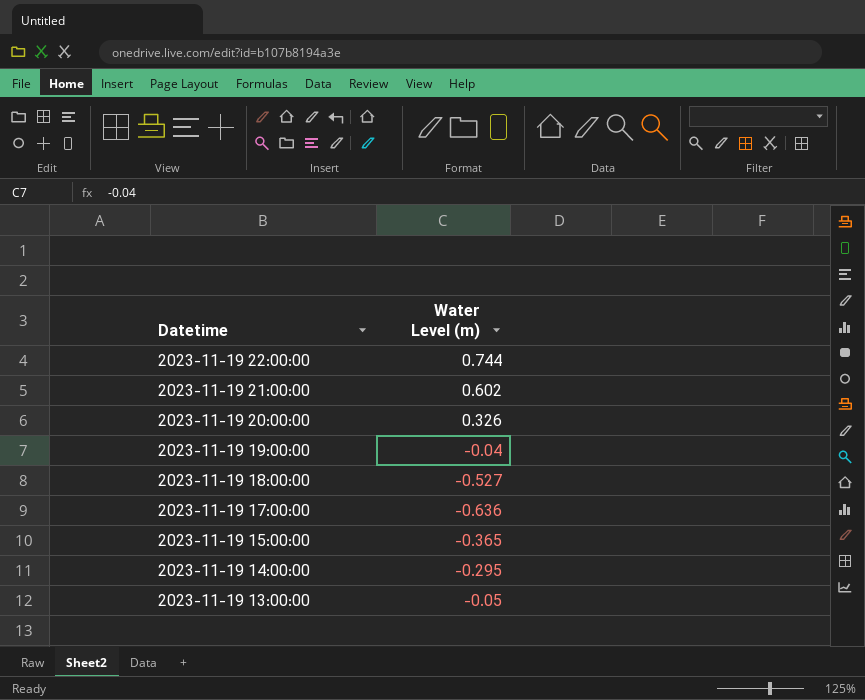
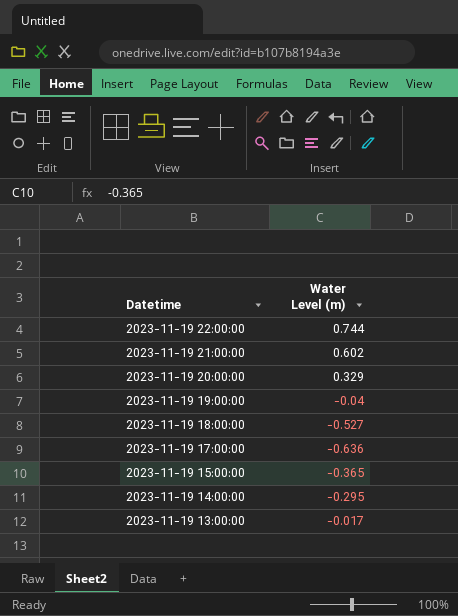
2023-11-19 20:00:00 | Water Level (m): 0.326 -> 0.329
2023-11-19 13:00:00 | Water Level (m): -0.05 -> -0.017

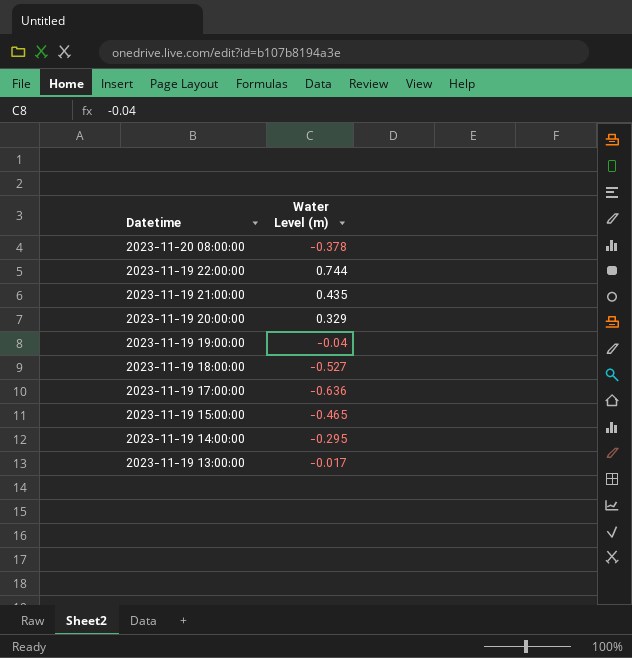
row 2023-11-20 08:00:00: none -> -0.378
2023-11-19 21:00:00 | Water Level (m): 0.602 -> 0.435
2023-11-19 15:00:00 | Water Level (m): -0.365 -> -0.465

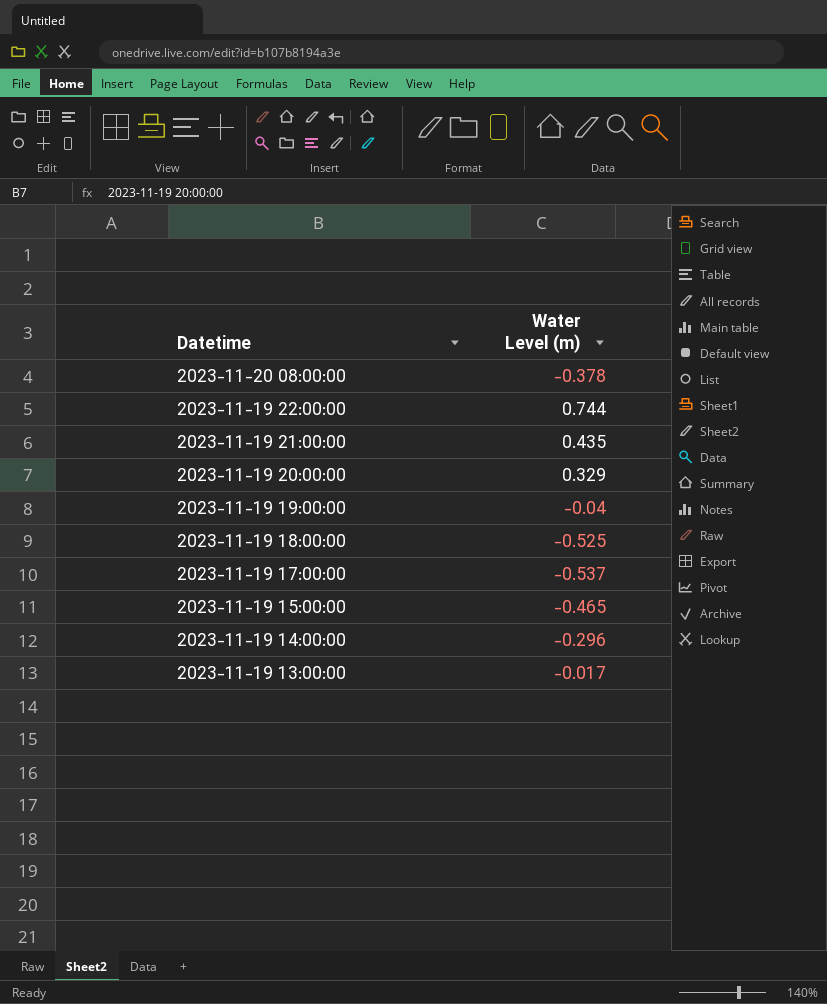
2023-11-19 18:00:00 | Water Level (m): -0.527 -> -0.525
2023-11-19 17:00:00 | Water Level (m): -0.636 -> -0.537
2023-11-19 14:00:00 | Water Level (m): -0.295 -> -0.296

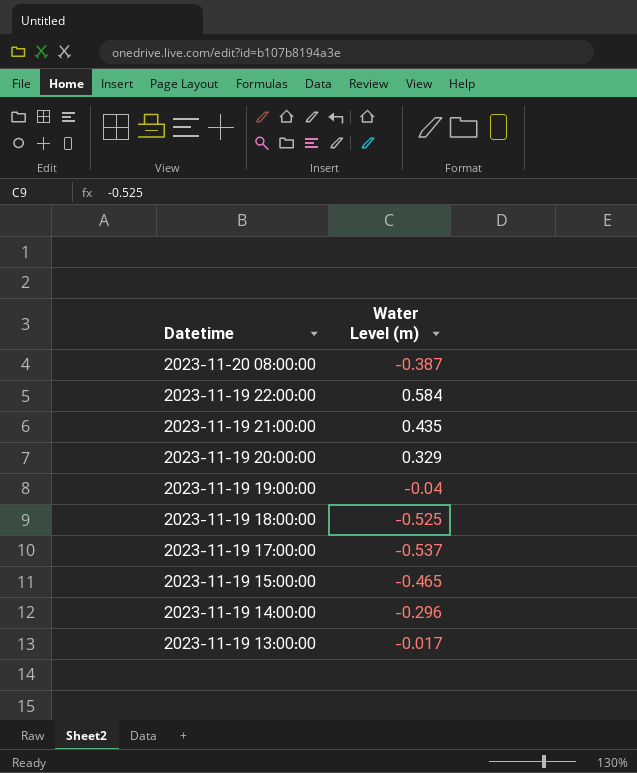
2023-11-20 08:00:00 | Water Level (m): -0.378 -> -0.387
2023-11-19 22:00:00 | Water Level (m): 0.744 -> 0.584

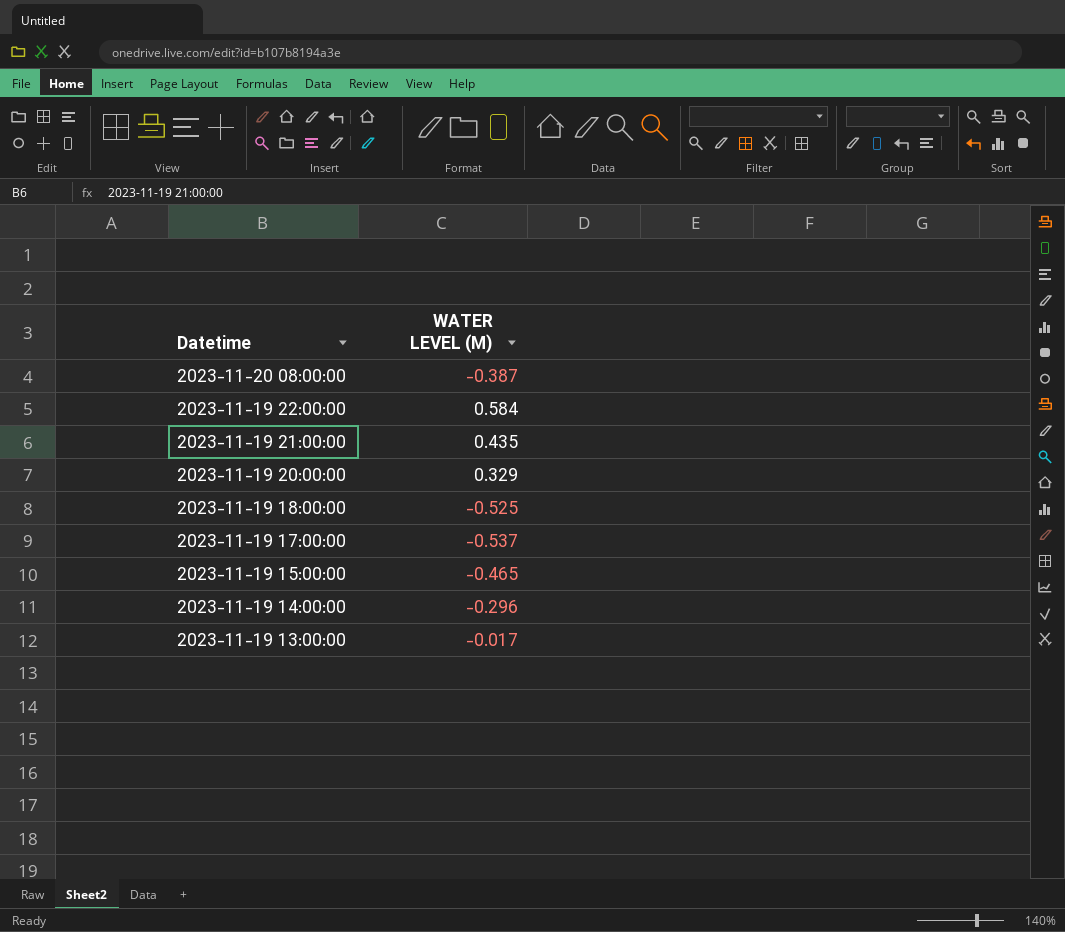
column name: Water Level (m) -> WATER LEVEL (M)
row 2023-11-19 19:00:00: -0.04 -> none

